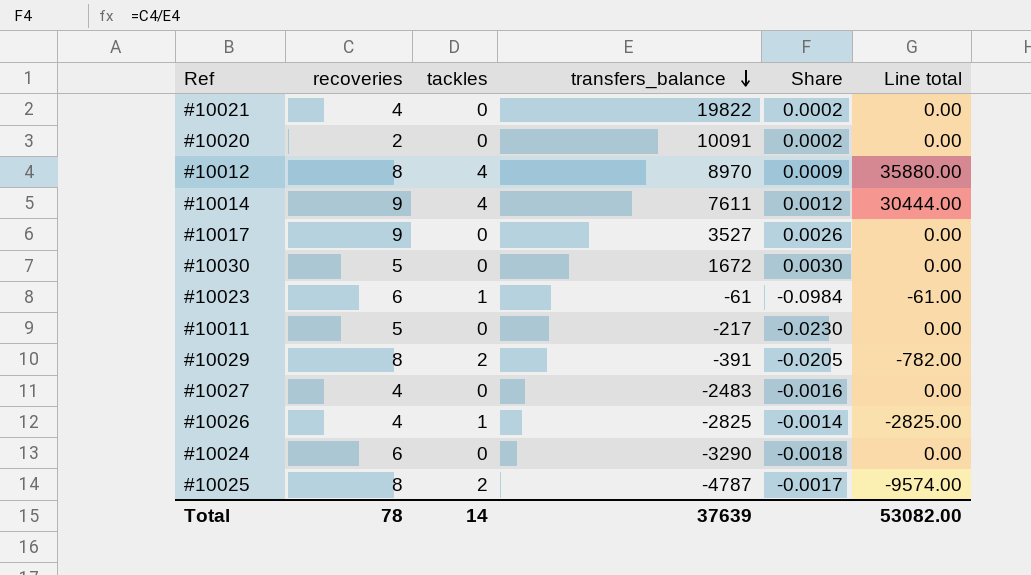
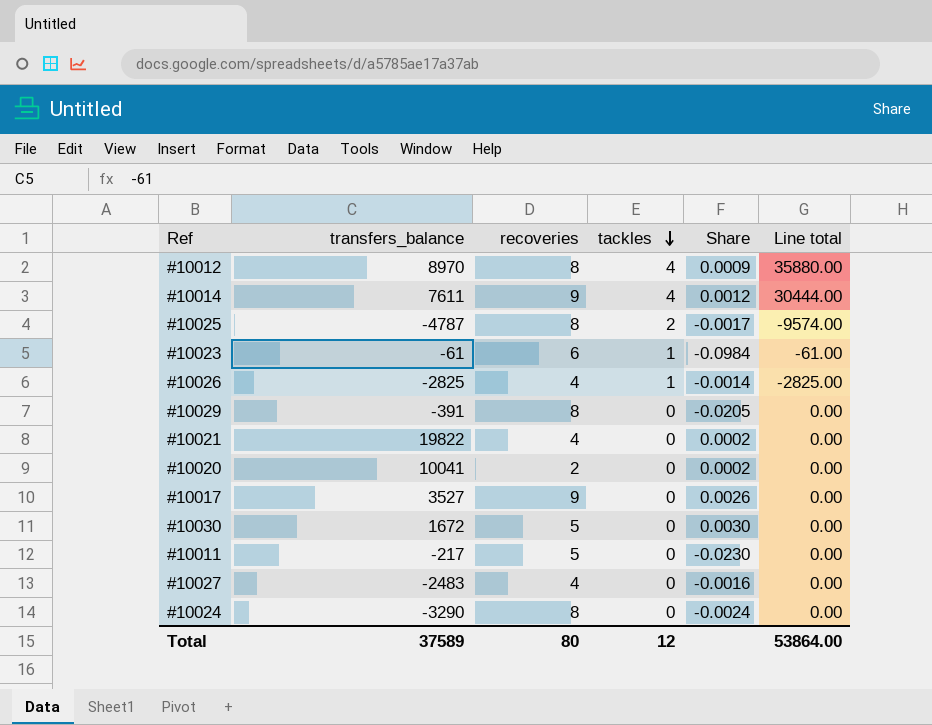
row order: transfers_balance descending -> tackles descending
column transfers_balance | position: 4 -> 2
#10029 | tackles: 2 -> 0
#10029 | Line total: -782.00 -> 0.00
#10020 | transfers_balance: 10091 -> 10041
#10024 | recoveries: 6 -> 8
#10024 | Share: -0.0018 -> -0.0024
Total | transfers_balance: 37639 -> 37589
Total | recoveries: 78 -> 80
Total | tackles: 14 -> 12
Total | Line total: 53082.00 -> 53864.00

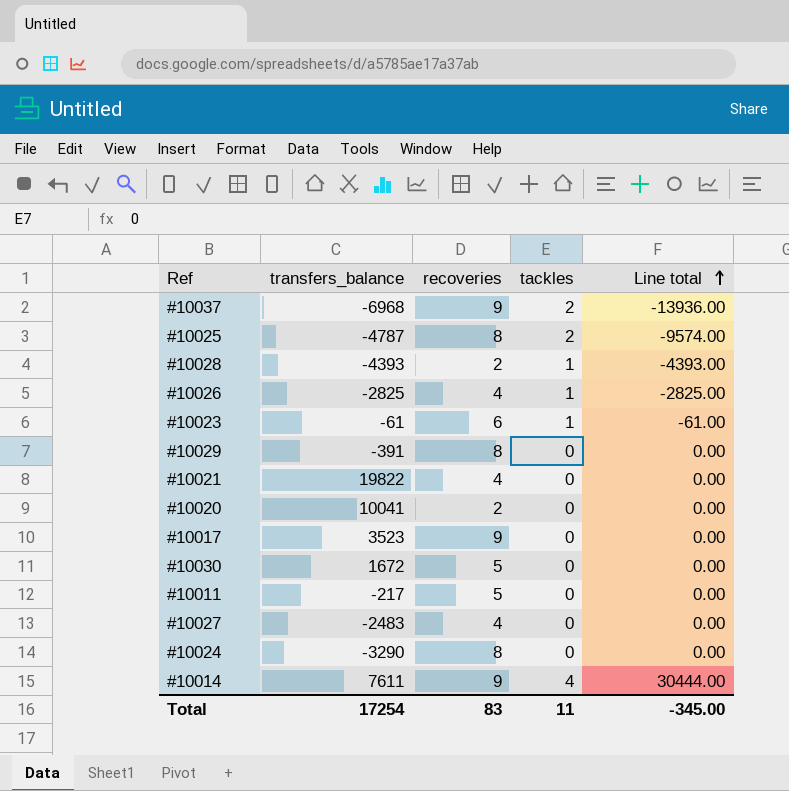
row order: tackles descending -> Line total ascending
column Share | formula: [recoveries] / [transfers_balance] -> none
row #10012: 8970 | 8 | 4 | 0.0009 | 35880.00 -> none
row #10037: none -> -6968 | 9 | 2 | -13936.00
row #10028: none -> -4393 | 2 | 1 | -4393.00
#10017 | transfers_balance: 3527 -> 3523
Total | transfers_balance: 37589 -> 17254
Total | recoveries: 80 -> 83
Total | tackles: 12 -> 11
Total | Line total: 53864.00 -> -345.00

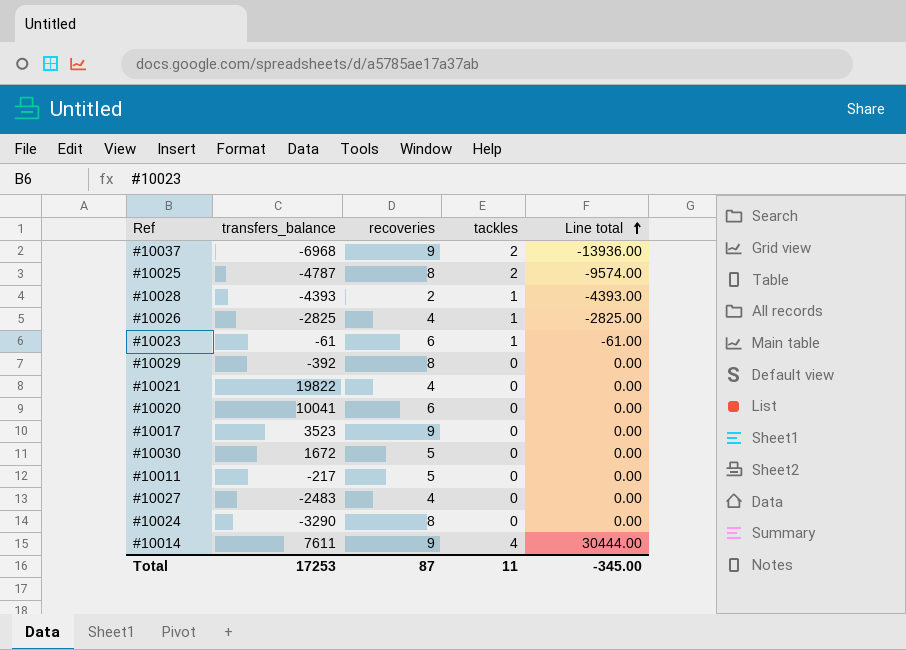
#10029 | transfers_balance: -391 -> -392
#10020 | recoveries: 2 -> 6
Total | transfers_balance: 17254 -> 17253
Total | recoveries: 83 -> 87

